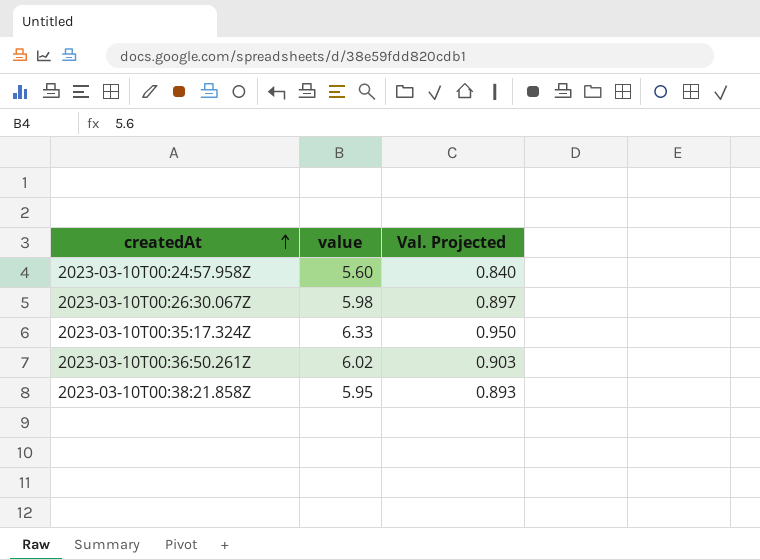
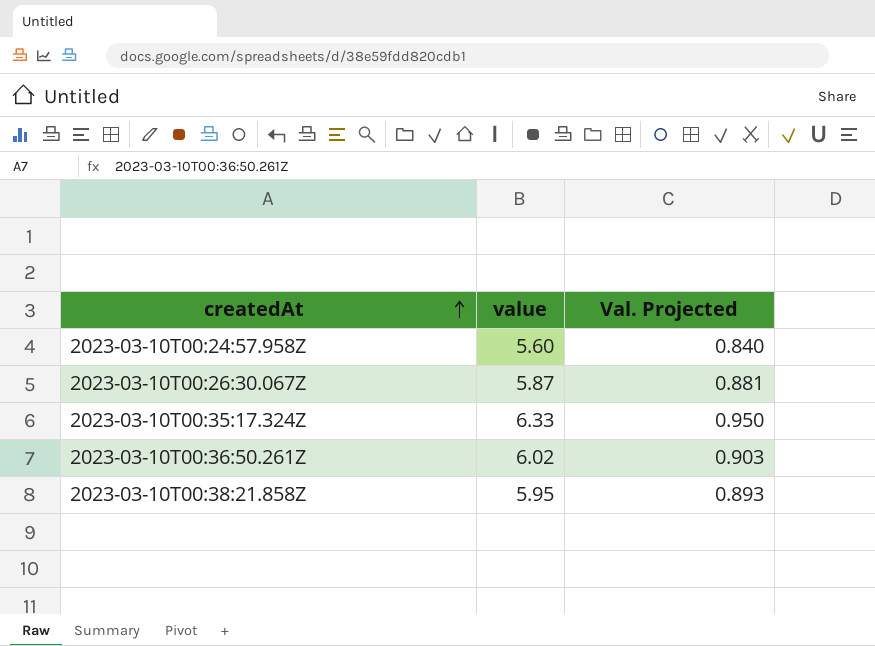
2023-03-10T00:26:30.067Z | value: 5.98 -> 5.87
2023-03-10T00:26:30.067Z | Val. Projected: 0.897 -> 0.881

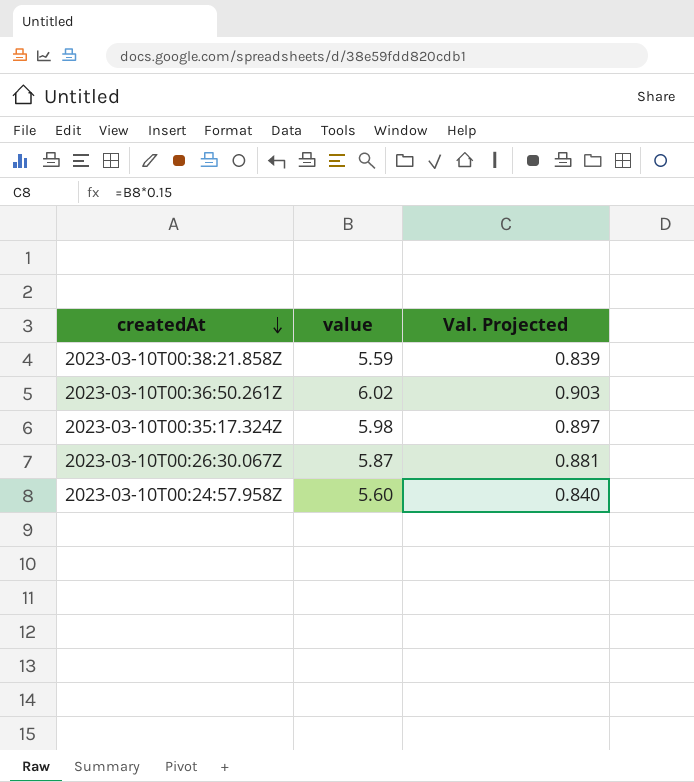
row order: createdAt ascending -> createdAt descending
2023-03-10T00:38:21.858Z | value: 5.95 -> 5.59
2023-03-10T00:38:21.858Z | Val. Projected: 0.893 -> 0.839
2023-03-10T00:35:17.324Z | value: 6.33 -> 5.98
2023-03-10T00:35:17.324Z | Val. Projected: 0.950 -> 0.897

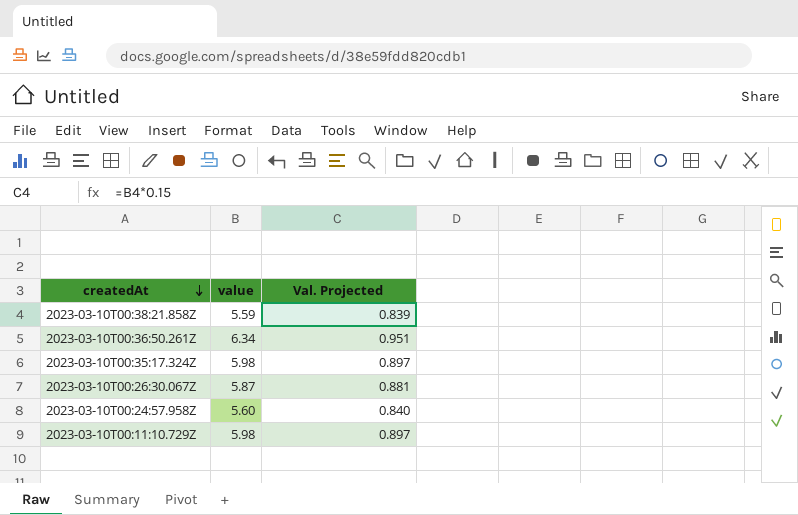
2023-03-10T00:36:50.261Z | value: 6.02 -> 6.34
2023-03-10T00:36:50.261Z | Val. Projected: 0.903 -> 0.951
row 2023-03-10T00:11:10.729Z: none -> 5.98 | 0.897

